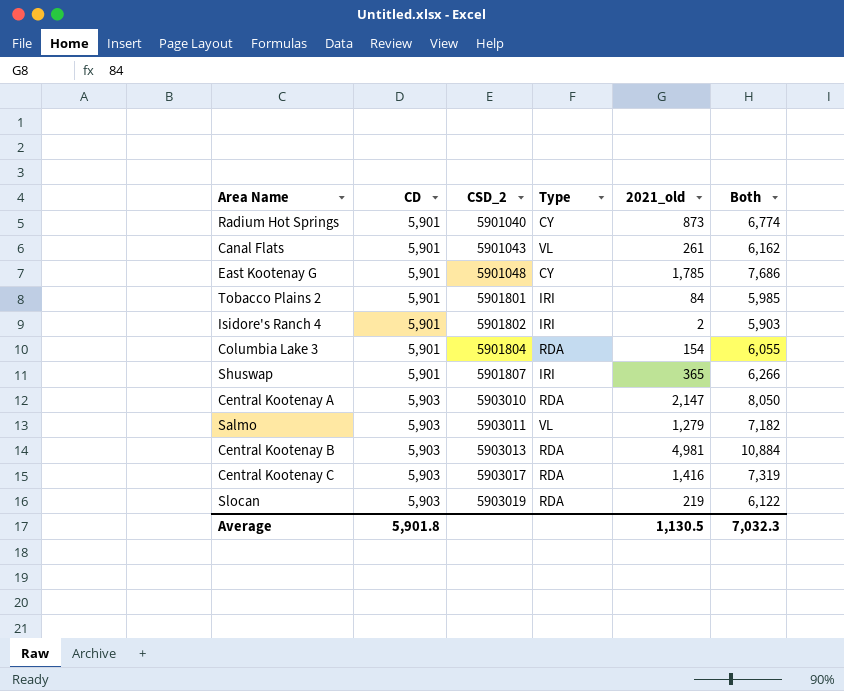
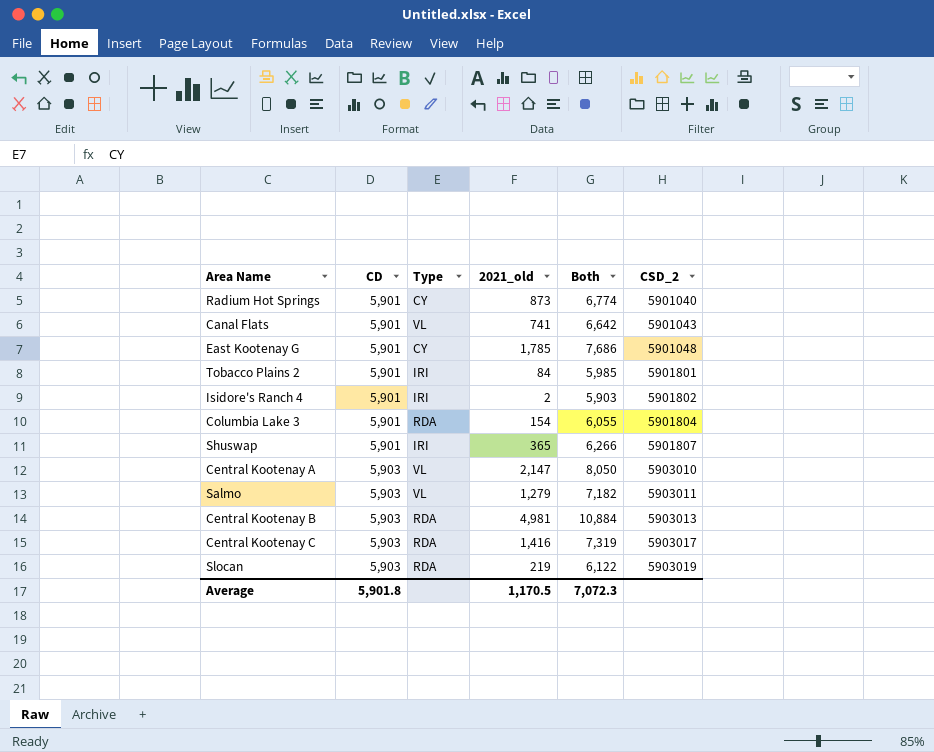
column CSD_2 | position: 3 -> 6
Canal Flats | 2021_old: 261 -> 741
Canal Flats | Both: 6,162 -> 6,642
Central Kootenay A | Type: RDA -> VL
Average | 2021_old: 1,130.5 -> 1,170.5
Average | Both: 7,032.3 -> 7,072.3

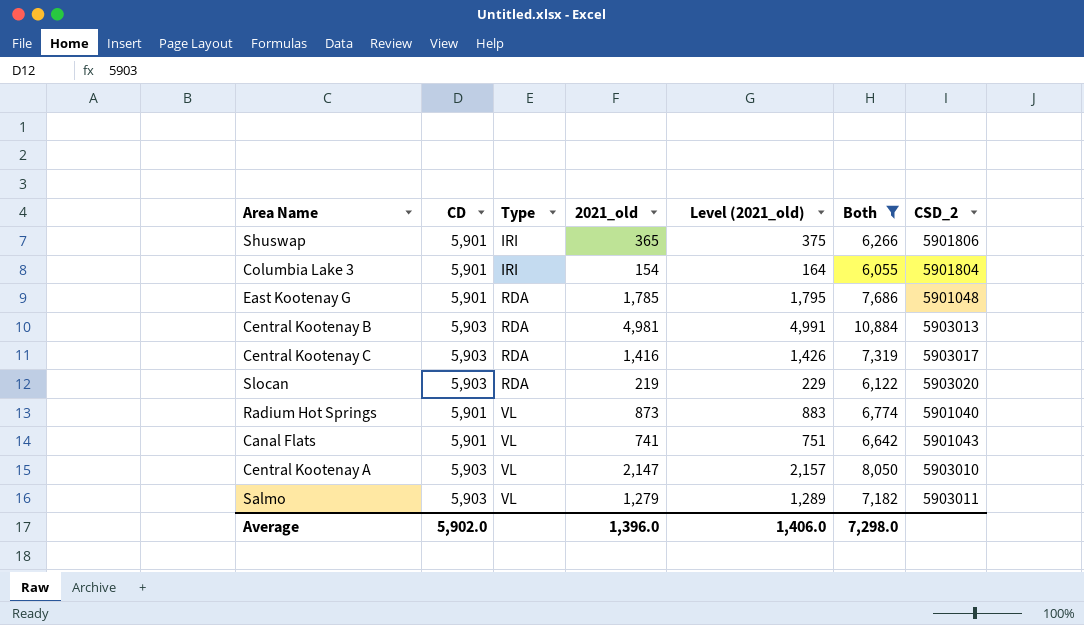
filter: none -> Both >= 6,055
row order: CD ascending -> Type ascending
column Level (2021_old) | formula: none -> [2021_old] + 10
Shuswap | CSD_2: 5901807 -> 5901806
Columbia Lake 3 | Type: RDA -> IRI
East Kootenay G | Type: CY -> RDA
Slocan | CSD_2: 5903019 -> 5903020
Radium Hot Springs | Type: CY -> VL
Average | CD: 5,901.8 -> 5,902.0
Average | 2021_old: 1,170.5 -> 1,396.0
Average | Both: 7,072.3 -> 7,298.0

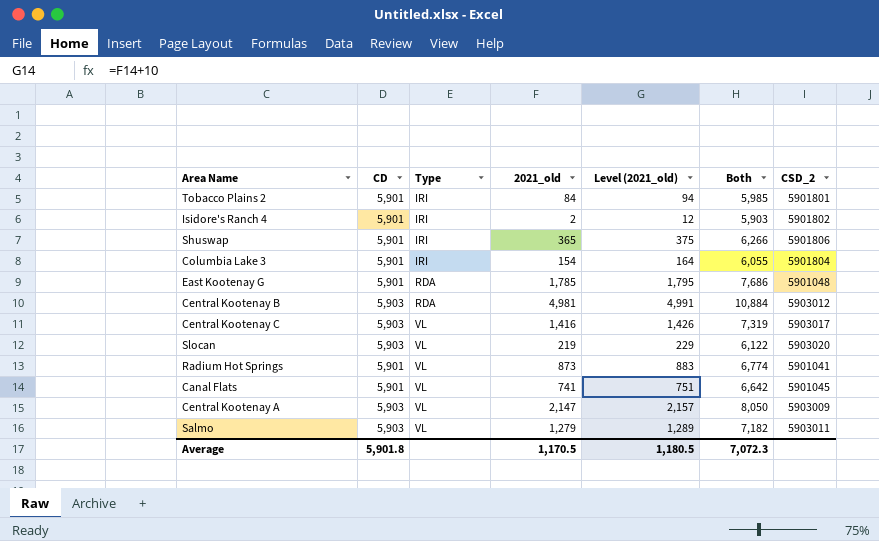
filter: Both >= 6,055 -> none
Central Kootenay B | CSD_2: 5903013 -> 5903012
Central Kootenay C | Type: RDA -> VL
Slocan | Type: RDA -> VL
Radium Hot Springs | CSD_2: 5901040 -> 5901041
Canal Flats | CSD_2: 5901043 -> 5901045
Central Kootenay A | CSD_2: 5903010 -> 5903009
Average | CD: 5,902.0 -> 5,901.8
Average | 2021_old: 1,396.0 -> 1,170.5
Average | Level (2021_old): 1,406.0 -> 1,180.5
Average | Both: 7,298.0 -> 7,072.3

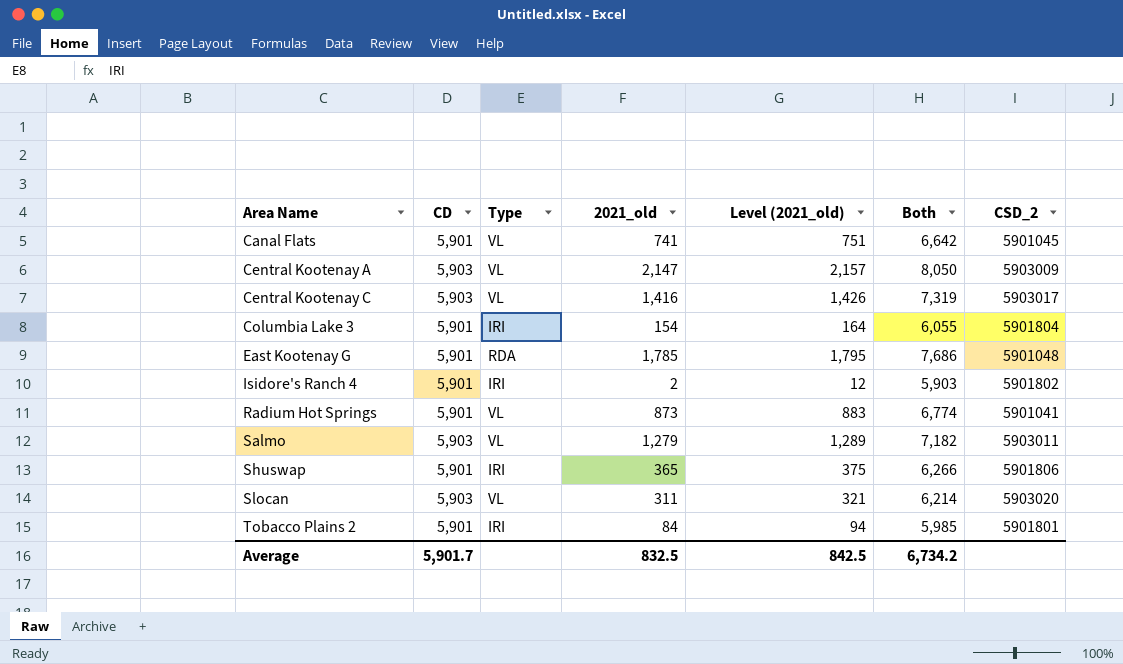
row order: Type ascending -> Area Name ascending
row Central Kootenay B: 5,903 | RDA | 4,981 | 4,991 | 10,884 | 5903012 -> none
Slocan | 2021_old: 219 -> 311
Slocan | Level (2021_old): 229 -> 321
Slocan | Both: 6,122 -> 6,214
Average | CD: 5,901.8 -> 5,901.7
Average | 2021_old: 1,170.5 -> 832.5
Average | Level (2021_old): 1,180.5 -> 842.5
Average | Both: 7,072.3 -> 6,734.2

